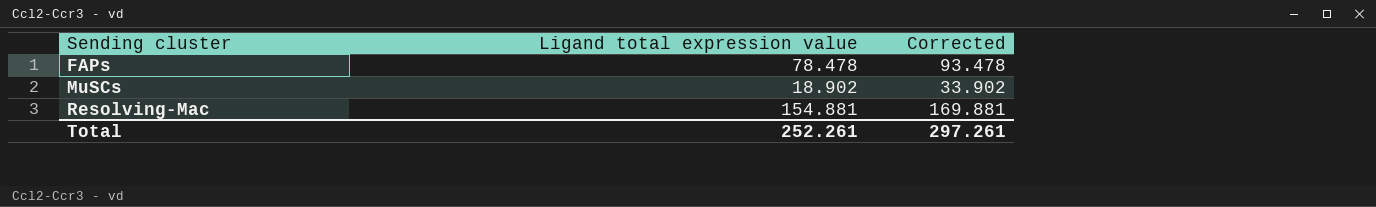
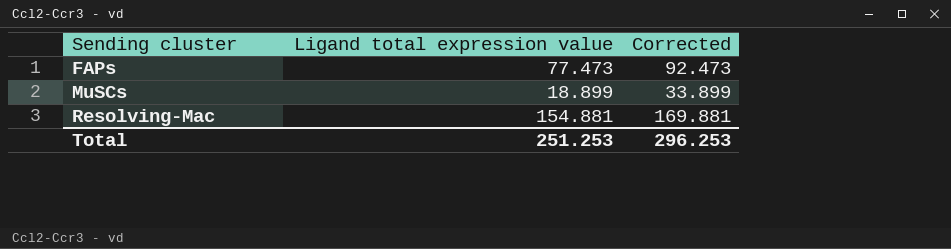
FAPs | Ligand total expression value: 78.478 -> 77.473
FAPs | Corrected: 93.478 -> 92.473
MuSCs | Ligand total expression value: 18.902 -> 18.899
MuSCs | Corrected: 33.902 -> 33.899
Total | Ligand total expression value: 252.261 -> 251.253
Total | Corrected: 297.261 -> 296.253

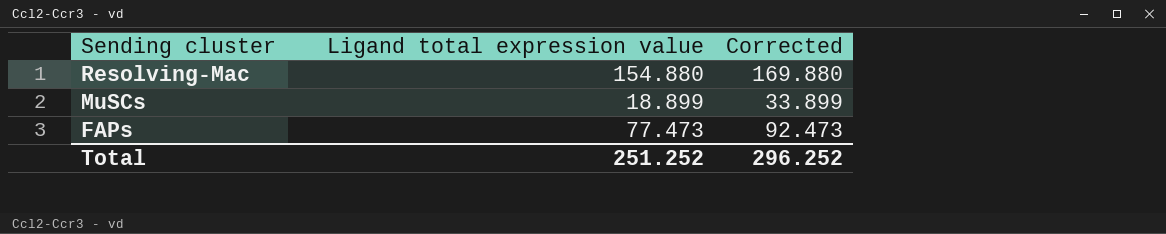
row order: Sending cluster ascending -> Sending cluster descending
Resolving-Mac | Ligand total expression value: 154.881 -> 154.880
Resolving-Mac | Corrected: 169.881 -> 169.880
Total | Ligand total expression value: 251.253 -> 251.252
Total | Corrected: 296.253 -> 296.252

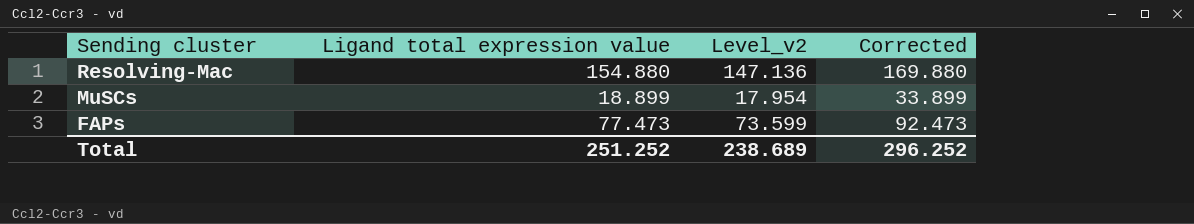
column Level_v2 | formula: none -> [Ligand total expression value] * 0.95

